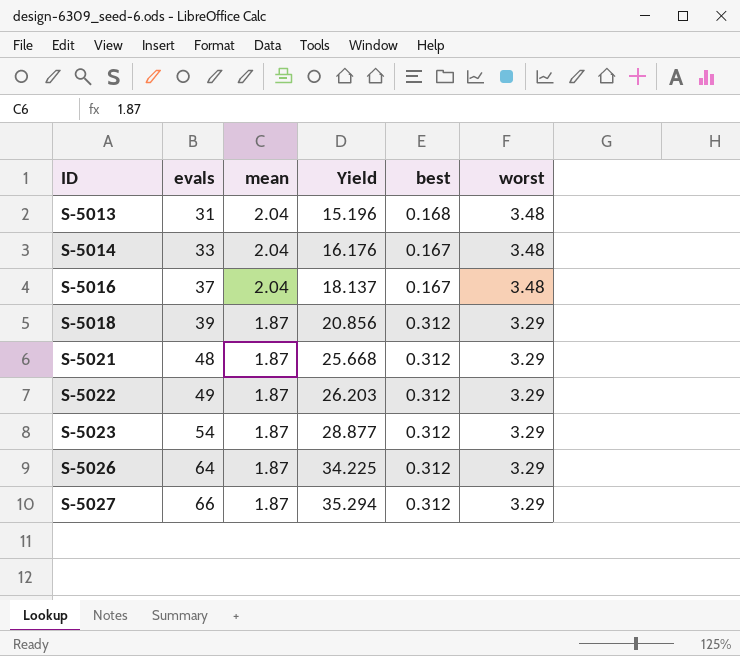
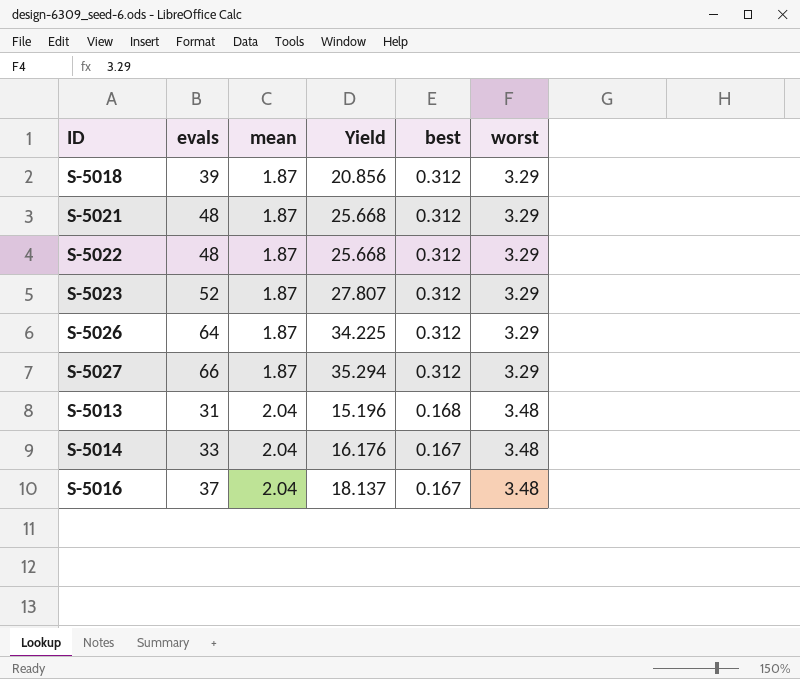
row order: ID ascending -> mean ascending
S-5022 | evals: 49 -> 48
S-5022 | Yield: 26.203 -> 25.668
S-5023 | evals: 54 -> 52
S-5023 | Yield: 28.877 -> 27.807

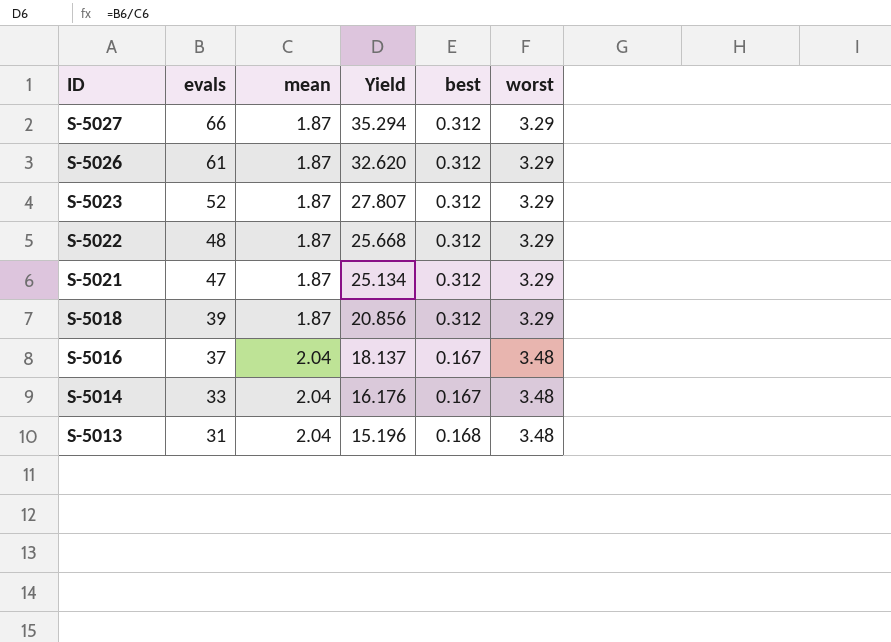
row order: mean ascending -> ID descending
S-5026 | evals: 64 -> 61
S-5026 | Yield: 34.225 -> 32.620
S-5021 | evals: 48 -> 47
S-5021 | Yield: 25.668 -> 25.134

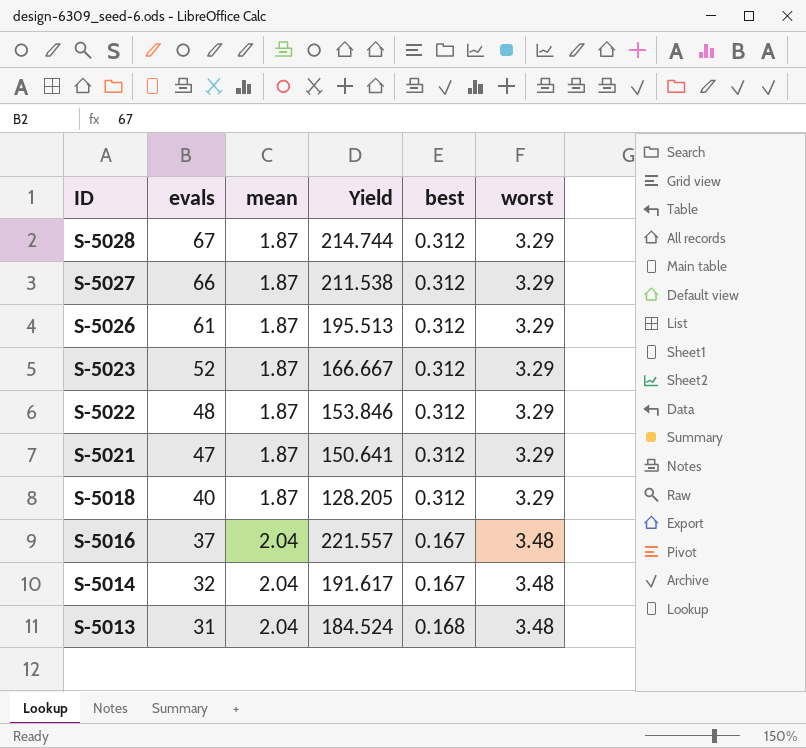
column Yield | formula: [evals] / [mean] -> [evals] / [best]
row S-5028: none -> 67 | 1.87 | 214.744 | 0.312 | 3.29
S-5018 | evals: 39 -> 40
S-5014 | evals: 33 -> 32

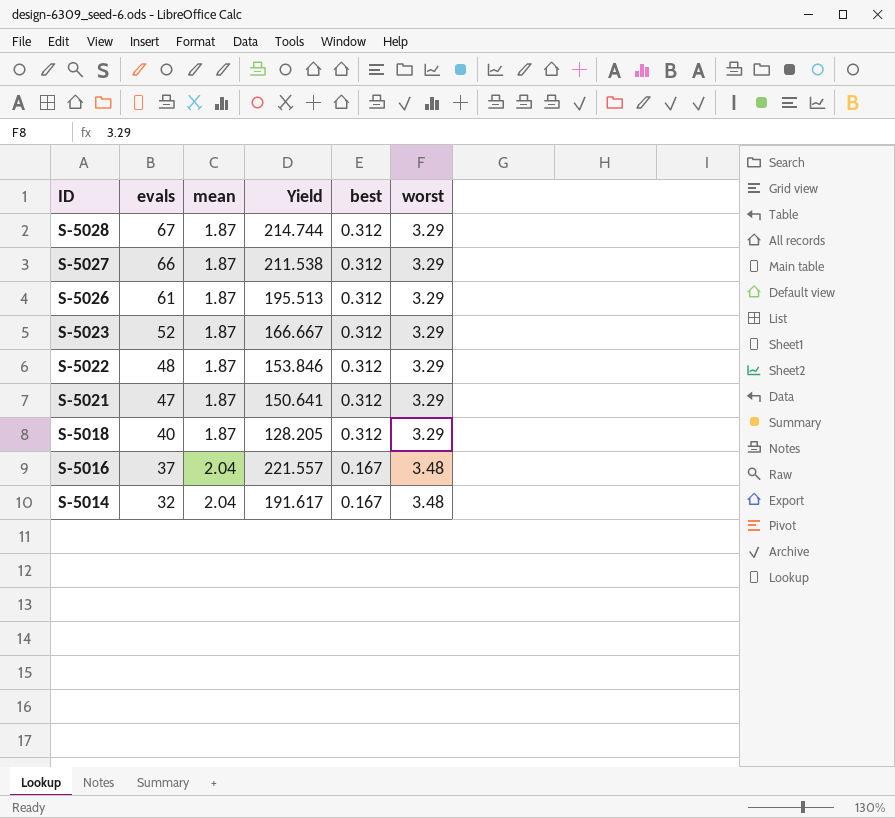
row S-5013: 31 | 2.04 | 184.524 | 0.168 | 3.48 -> none

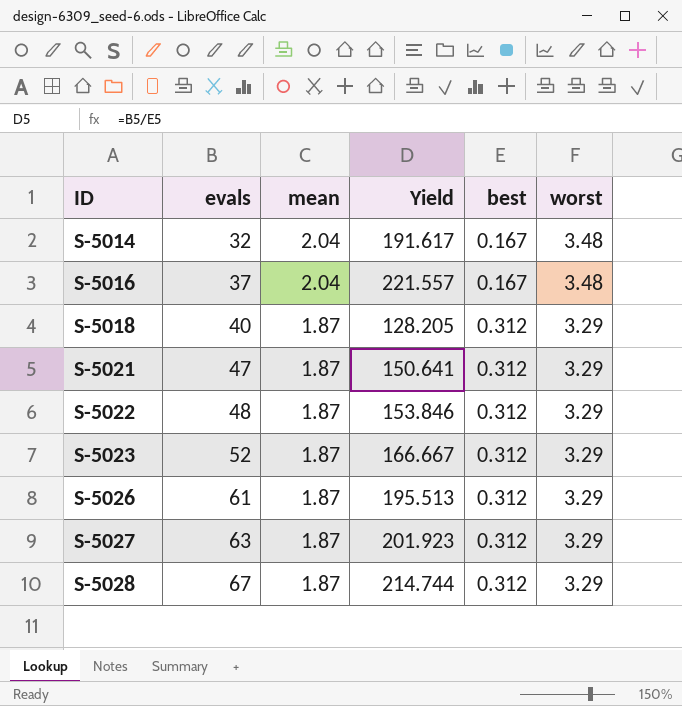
row order: ID descending -> ID ascending
S-5027 | evals: 66 -> 63
S-5027 | Yield: 211.538 -> 201.923

